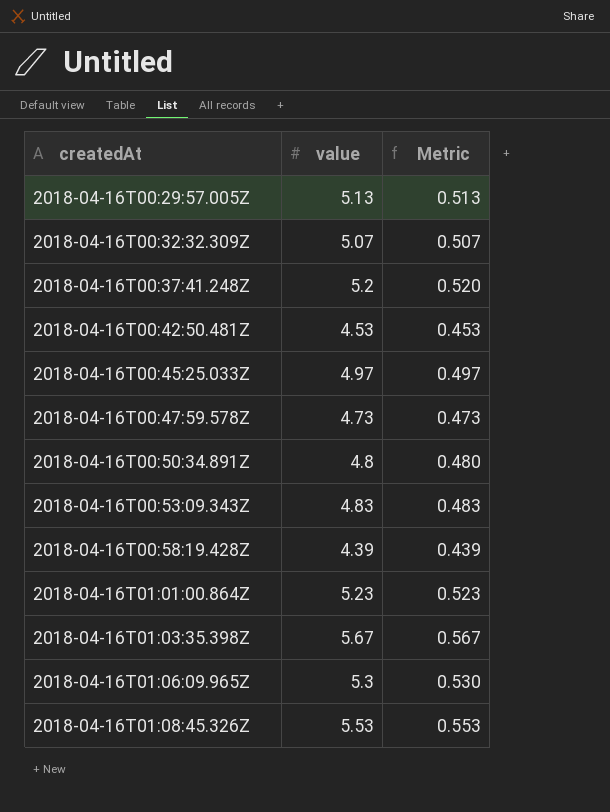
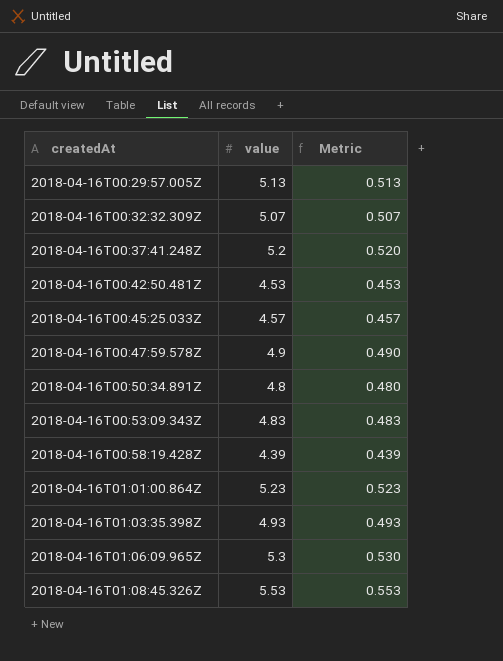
2018-04-16T00:45:25.033Z | value: 4.97 -> 4.57
2018-04-16T00:45:25.033Z | Metric: 0.497 -> 0.457
2018-04-16T00:47:59.578Z | value: 4.73 -> 4.9
2018-04-16T00:47:59.578Z | Metric: 0.473 -> 0.490
2018-04-16T01:03:35.398Z | value: 5.67 -> 4.93
2018-04-16T01:03:35.398Z | Metric: 0.567 -> 0.493

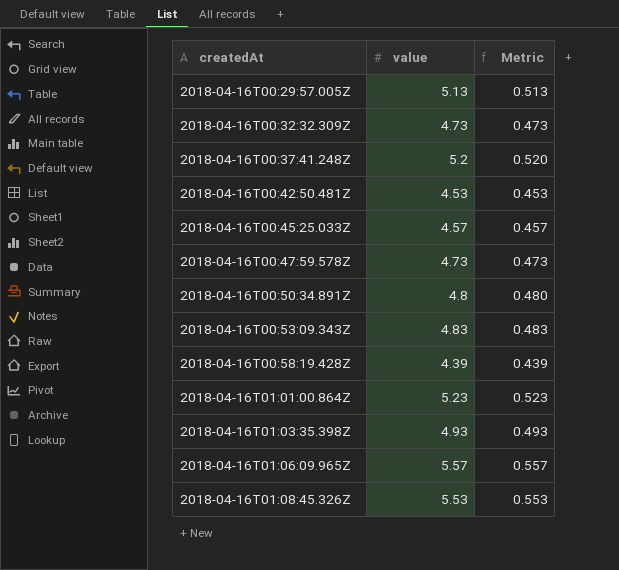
2018-04-16T00:32:32.309Z | value: 5.07 -> 4.73
2018-04-16T00:32:32.309Z | Metric: 0.507 -> 0.473
2018-04-16T00:47:59.578Z | value: 4.9 -> 4.73
2018-04-16T00:47:59.578Z | Metric: 0.490 -> 0.473
2018-04-16T01:06:09.965Z | value: 5.3 -> 5.57
2018-04-16T01:06:09.965Z | Metric: 0.530 -> 0.557

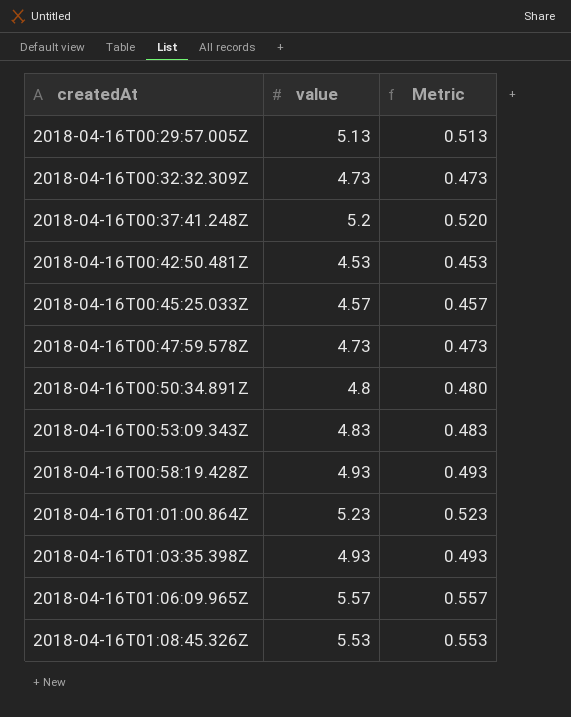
2018-04-16T00:58:19.428Z | value: 4.39 -> 4.93
2018-04-16T00:58:19.428Z | Metric: 0.439 -> 0.493

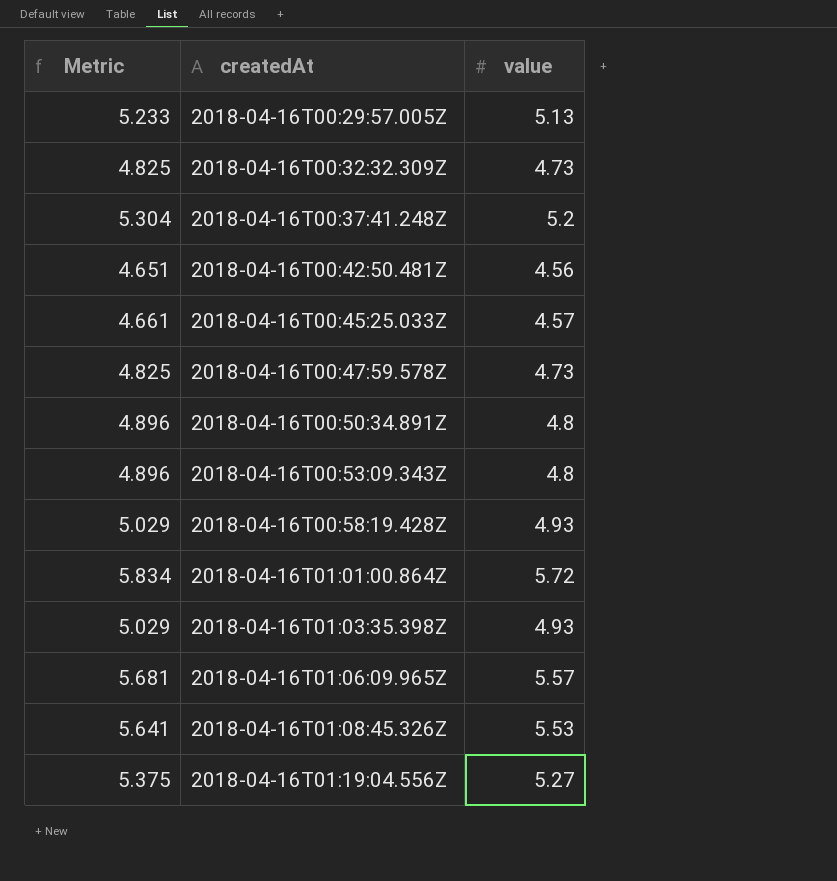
column Metric | formula: [value] * 0.1 -> [value] * 1.02
column Metric | position: 3 -> 1
2018-04-16T00:42:50.481Z | value: 4.53 -> 4.56
2018-04-16T00:53:09.343Z | value: 4.83 -> 4.8
2018-04-16T01:01:00.864Z | value: 5.23 -> 5.72
row 2018-04-16T01:19:04.556Z: none -> 5.375 | 5.27

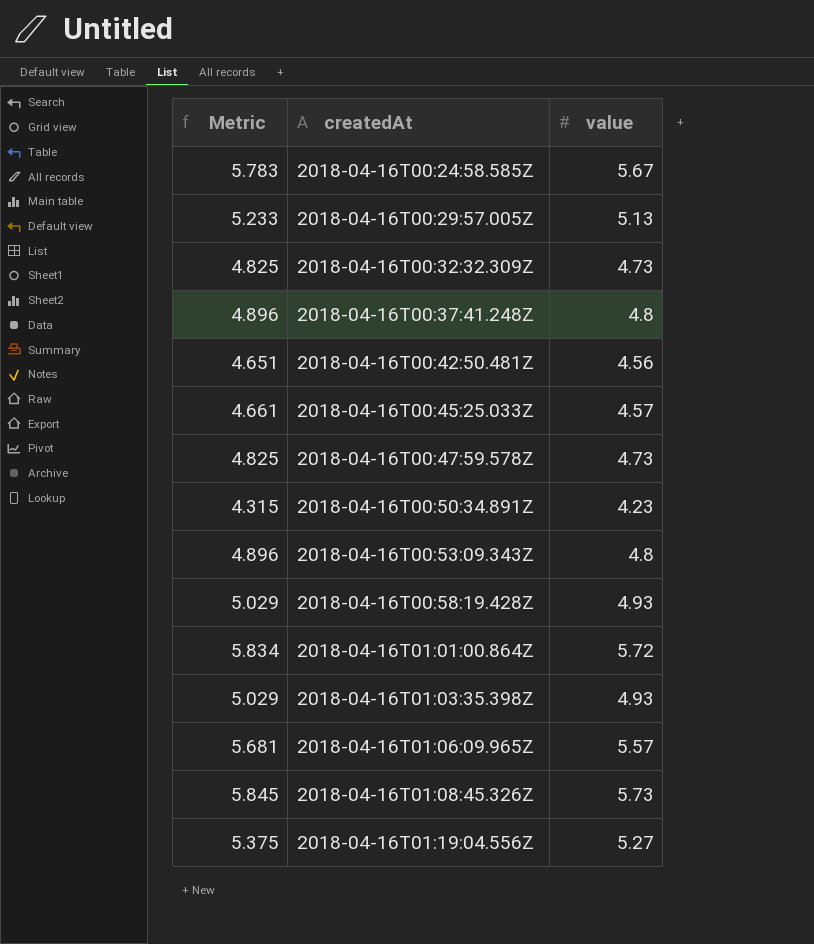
row 2018-04-16T00:24:58.585Z: none -> 5.783 | 5.67
2018-04-16T00:37:41.248Z | Metric: 5.304 -> 4.896
2018-04-16T00:37:41.248Z | value: 5.2 -> 4.8
2018-04-16T00:50:34.891Z | Metric: 4.896 -> 4.315
2018-04-16T00:50:34.891Z | value: 4.8 -> 4.23
2018-04-16T01:08:45.326Z | Metric: 5.641 -> 5.845
2018-04-16T01:08:45.326Z | value: 5.53 -> 5.73

